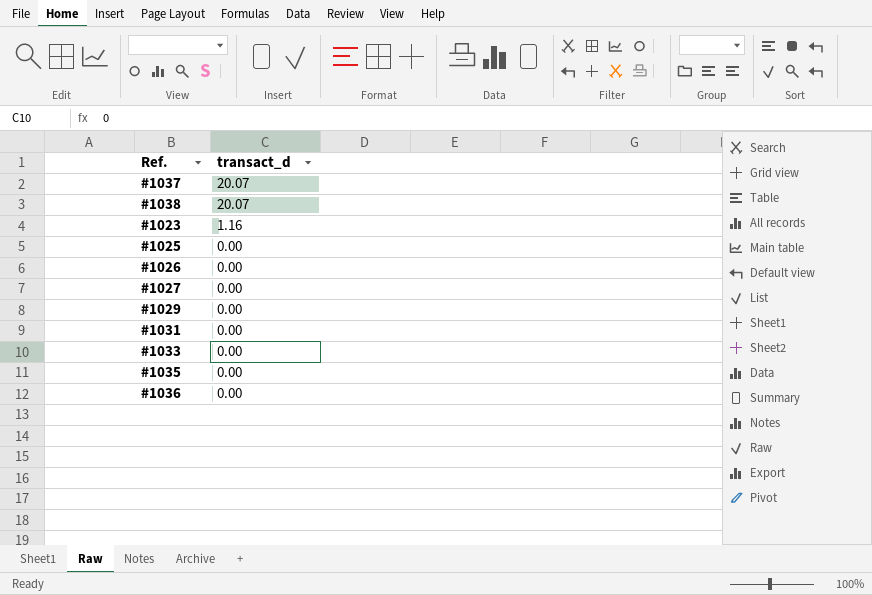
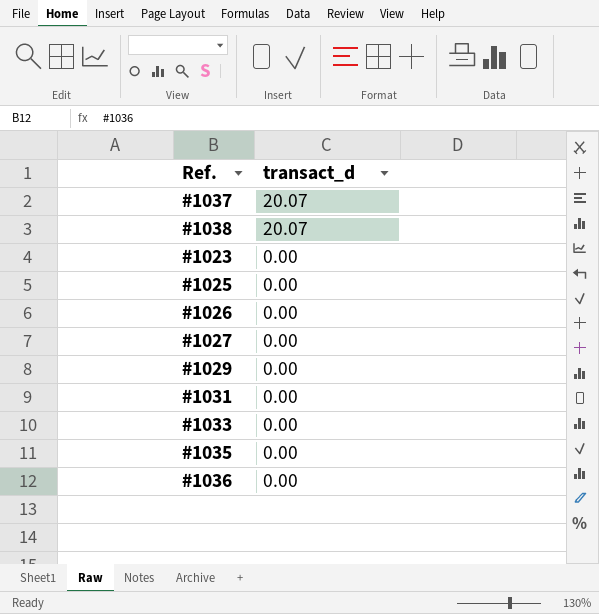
#1023 | transact_d: 1.16 -> 0.00

